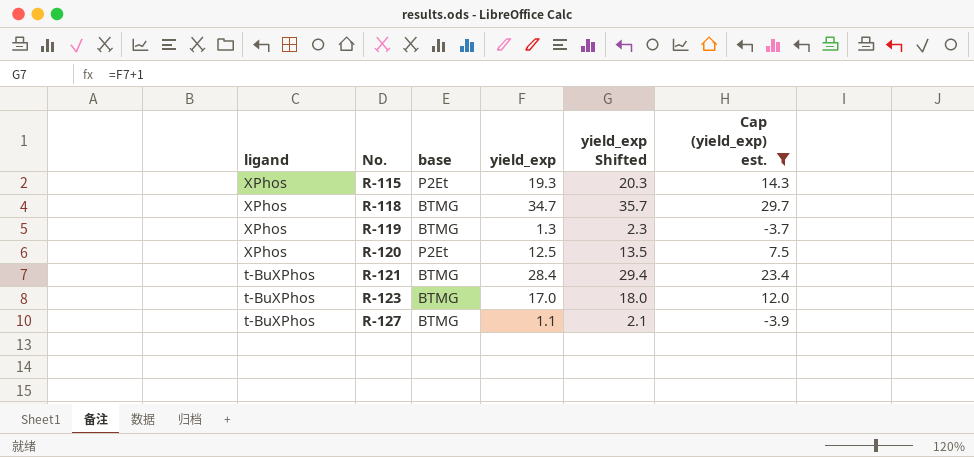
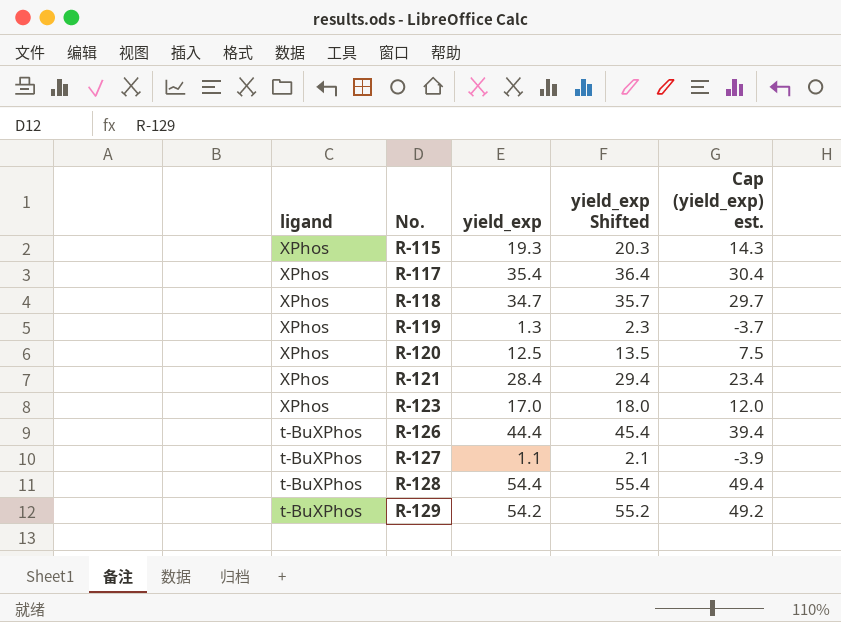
filter: Cap (yield_exp) est. <= 29.7 -> none
column base | position: 3 -> none
R-121 | ligand: t-BuXPhos -> XPhos
R-123 | ligand: t-BuXPhos -> XPhos

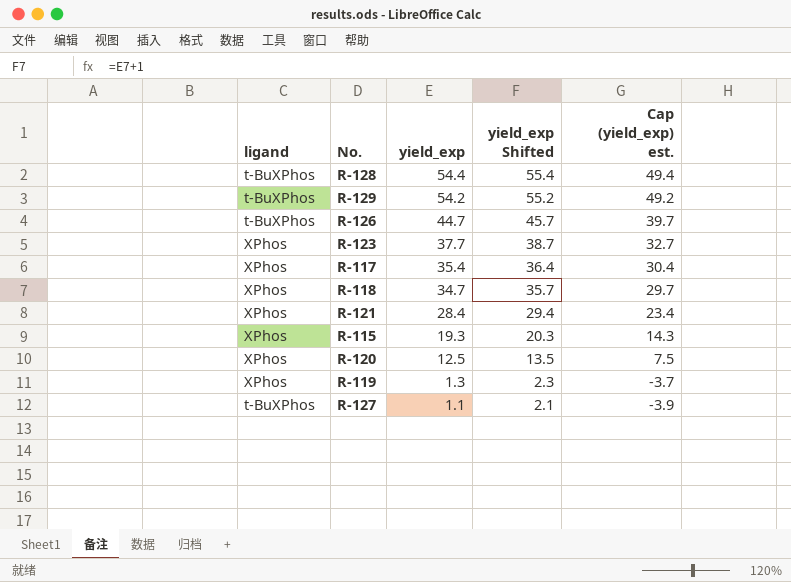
row order: ligand descending -> yield_exp descending
R-126 | yield_exp: 44.4 -> 44.7
R-126 | yield_exp Shifted: 45.4 -> 45.7
R-126 | Cap (yield_exp) est.: 39.4 -> 39.7
R-123 | yield_exp: 17.0 -> 37.7
R-123 | yield_exp Shifted: 18.0 -> 38.7
R-123 | Cap (yield_exp) est.: 12.0 -> 32.7

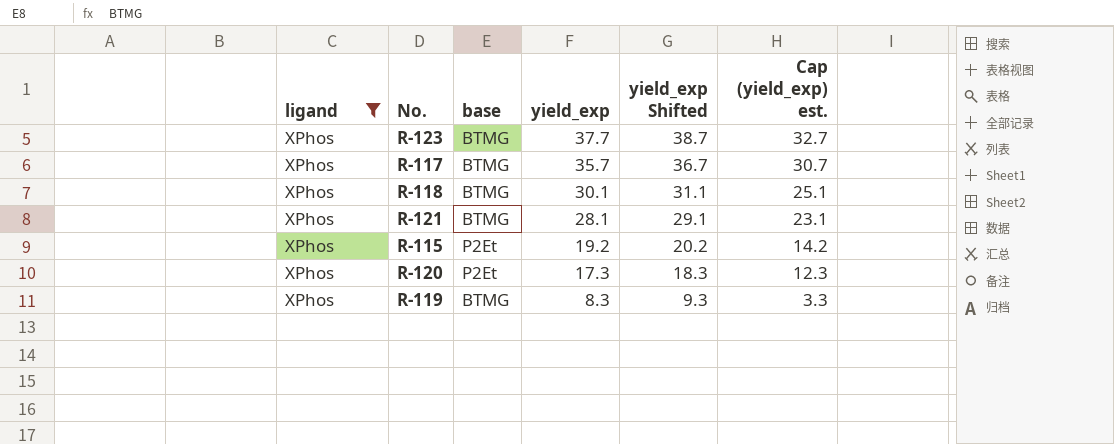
filter: none -> ligand = XPhos
column base | position: none -> 3
R-117 | yield_exp: 35.4 -> 35.7
R-117 | yield_exp Shifted: 36.4 -> 36.7
R-117 | Cap (yield_exp) est.: 30.4 -> 30.7
R-118 | yield_exp: 34.7 -> 30.1
R-118 | yield_exp Shifted: 35.7 -> 31.1
R-118 | Cap (yield_exp) est.: 29.7 -> 25.1
R-121 | yield_exp: 28.4 -> 28.1
R-121 | yield_exp Shifted: 29.4 -> 29.1
R-121 | Cap (yield_exp) est.: 23.4 -> 23.1
R-115 | yield_exp: 19.3 -> 19.2
R-115 | yield_exp Shifted: 20.3 -> 20.2
R-115 | Cap (yield_exp) est.: 14.3 -> 14.2
R-120 | yield_exp: 12.5 -> 17.3
R-120 | yield_exp Shifted: 13.5 -> 18.3
R-120 | Cap (yield_exp) est.: 7.5 -> 12.3
R-119 | yield_exp: 1.3 -> 8.3
R-119 | yield_exp Shifted: 2.3 -> 9.3
R-119 | Cap (yield_exp) est.: -3.7 -> 3.3

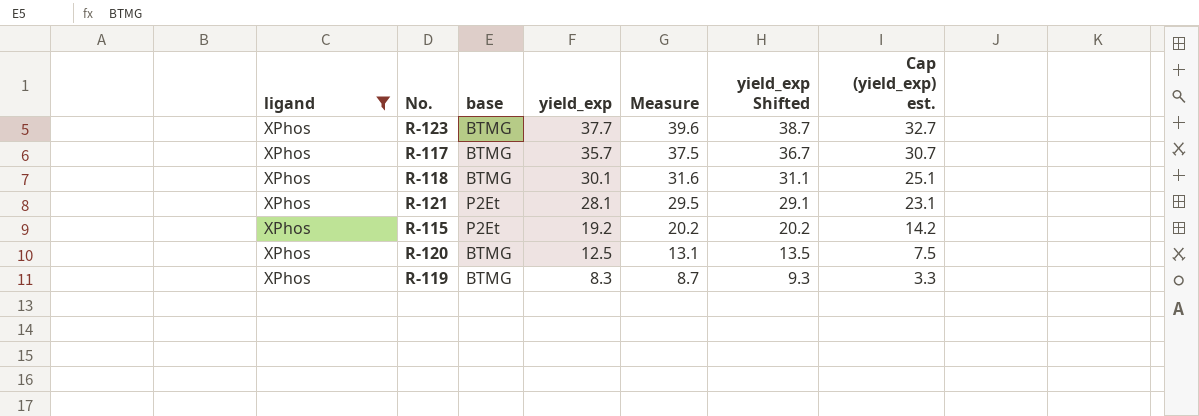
column Measure | formula: none -> [yield_exp] * 1.05
R-121 | base: BTMG -> P2Et
R-120 | base: P2Et -> BTMG
R-120 | yield_exp: 17.3 -> 12.5
R-120 | yield_exp Shifted: 18.3 -> 13.5
R-120 | Cap (yield_exp) est.: 12.3 -> 7.5

